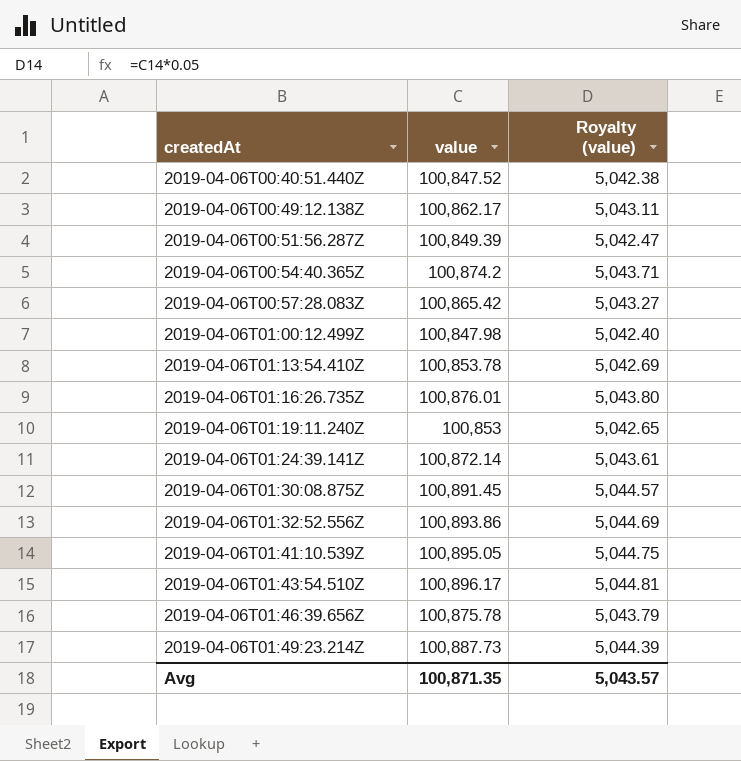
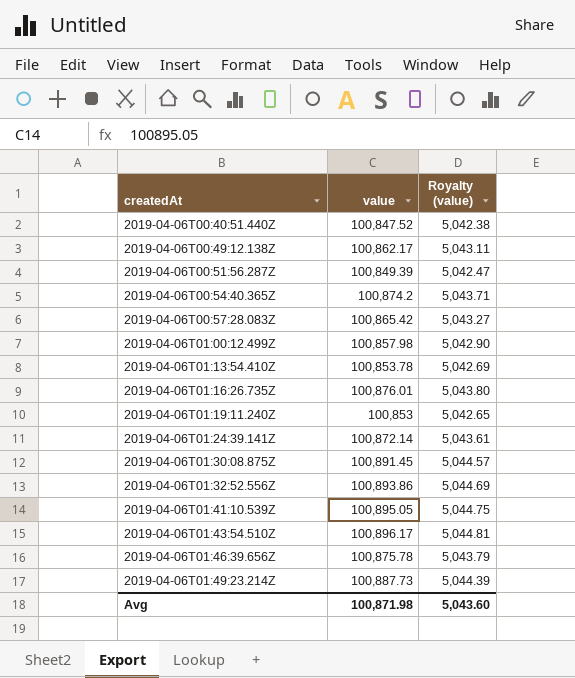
2019-04-06T01:00:12.499Z | value: 100,847.98 -> 100,857.98
2019-04-06T01:00:12.499Z | Royalty (value): 5,042.40 -> 5,042.90
Avg | value: 100,871.35 -> 100,871.98
Avg | Royalty (value): 5,043.57 -> 5,043.60

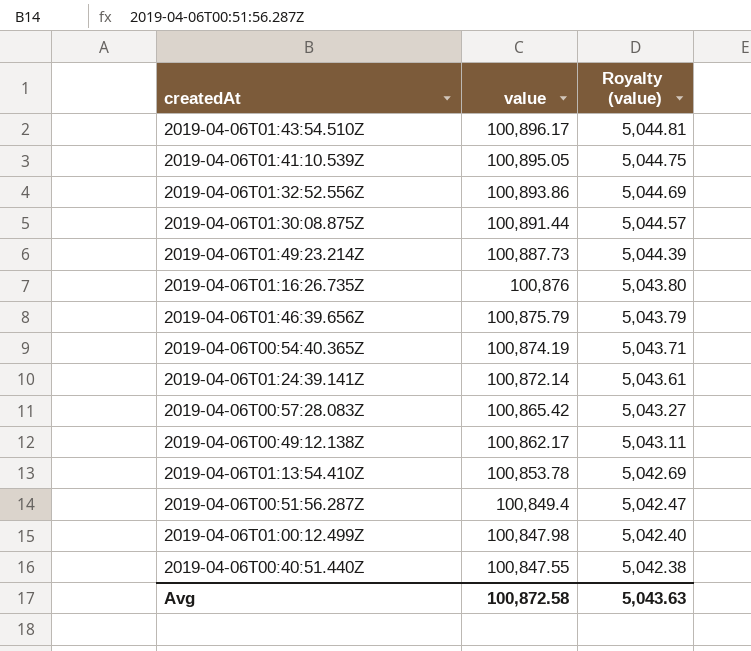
row order: createdAt ascending -> value descending
row 2019-04-06T01:19:11.240Z: 100,853 | 5,042.65 -> none
2019-04-06T01:30:08.875Z | value: 100,891.45 -> 100,891.44
2019-04-06T01:16:26.735Z | value: 100,876.01 -> 100,876
2019-04-06T01:46:39.656Z | value: 100,875.78 -> 100,875.79
2019-04-06T00:54:40.365Z | value: 100,874.2 -> 100,874.19
2019-04-06T00:51:56.287Z | value: 100,849.39 -> 100,849.4
2019-04-06T01:00:12.499Z | value: 100,857.98 -> 100,847.98
2019-04-06T01:00:12.499Z | Royalty (value): 5,042.90 -> 5,042.40
2019-04-06T00:40:51.440Z | value: 100,847.52 -> 100,847.55
Avg | value: 100,871.98 -> 100,872.58
Avg | Royalty (value): 5,043.60 -> 5,043.63

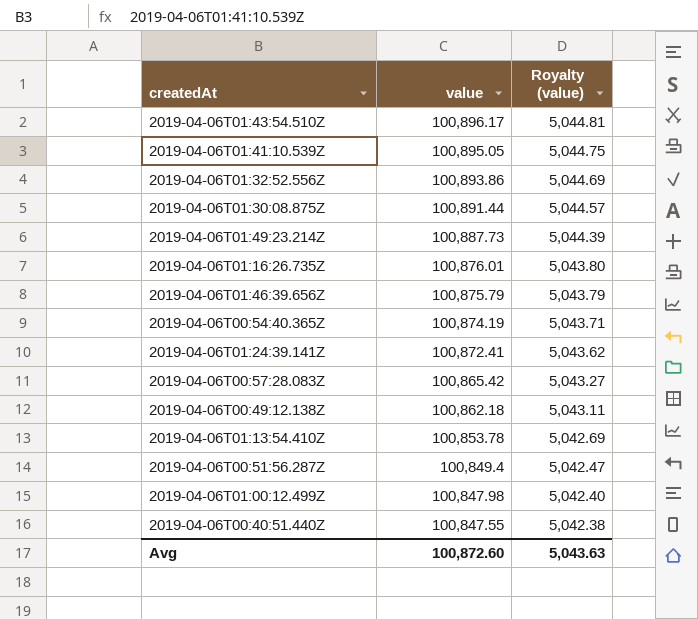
2019-04-06T01:16:26.735Z | value: 100,876 -> 100,876.01
2019-04-06T01:24:39.141Z | value: 100,872.14 -> 100,872.41
2019-04-06T01:24:39.141Z | Royalty (value): 5,043.61 -> 5,043.62
2019-04-06T00:49:12.138Z | value: 100,862.17 -> 100,862.18
Avg | value: 100,872.58 -> 100,872.60

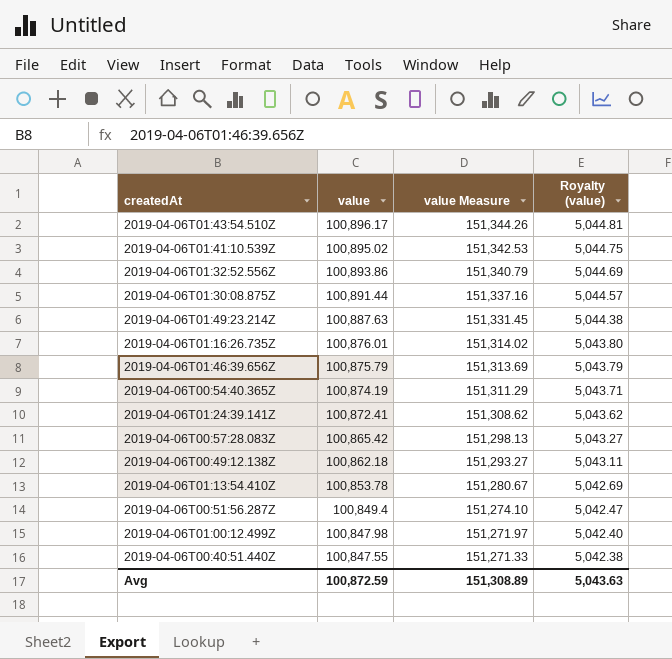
column value Measure | formula: none -> [value] * 1.5
2019-04-06T01:41:10.539Z | value: 100,895.05 -> 100,895.02
2019-04-06T01:49:23.214Z | value: 100,887.73 -> 100,887.63
2019-04-06T01:49:23.214Z | Royalty (value): 5,044.39 -> 5,044.38
Avg | value: 100,872.60 -> 100,872.59

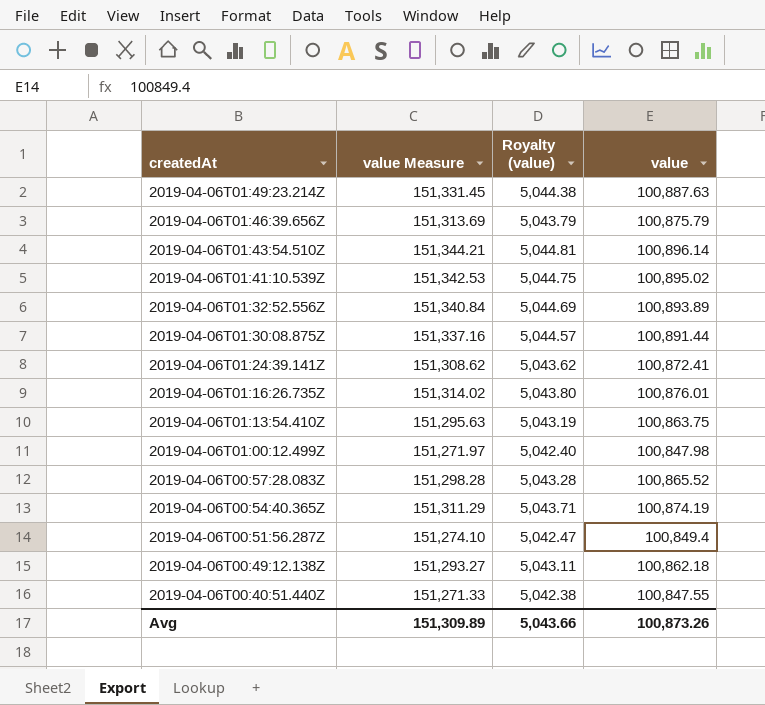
row order: value descending -> createdAt descending
column value | position: 2 -> 4
2019-04-06T01:43:54.510Z | value Measure: 151,344.26 -> 151,344.21
2019-04-06T01:43:54.510Z | value: 100,896.17 -> 100,896.14
2019-04-06T01:32:52.556Z | value Measure: 151,340.79 -> 151,340.84
2019-04-06T01:32:52.556Z | value: 100,893.86 -> 100,893.89
2019-04-06T01:13:54.410Z | value Measure: 151,280.67 -> 151,295.63
2019-04-06T01:13:54.410Z | Royalty (value): 5,042.69 -> 5,043.19
2019-04-06T01:13:54.410Z | value: 100,853.78 -> 100,863.75
2019-04-06T00:57:28.083Z | value Measure: 151,298.13 -> 151,298.28
2019-04-06T00:57:28.083Z | Royalty (value): 5,043.27 -> 5,043.28
2019-04-06T00:57:28.083Z | value: 100,865.42 -> 100,865.52
Avg | value Measure: 151,308.89 -> 151,309.89
Avg | Royalty (value): 5,043.63 -> 5,043.66
Avg | value: 100,872.59 -> 100,873.26

